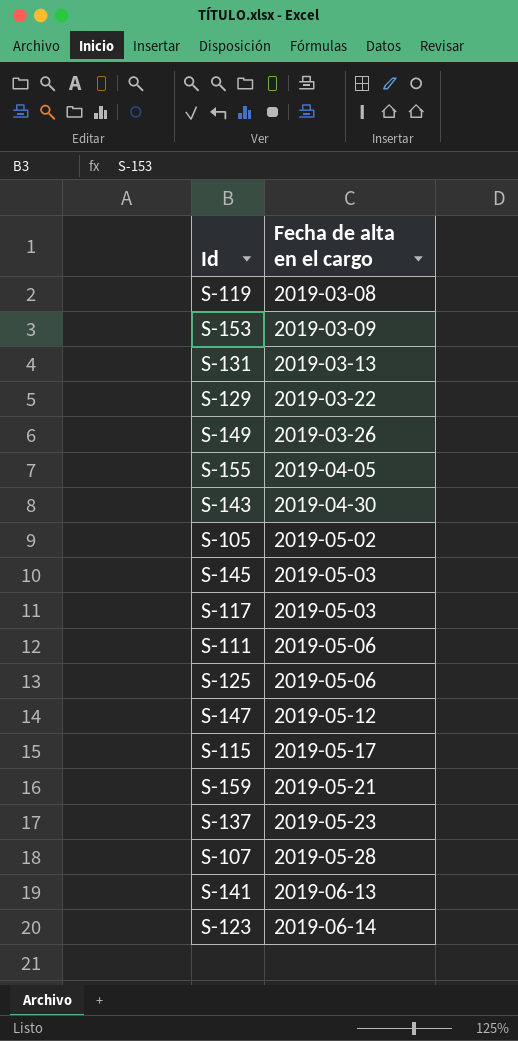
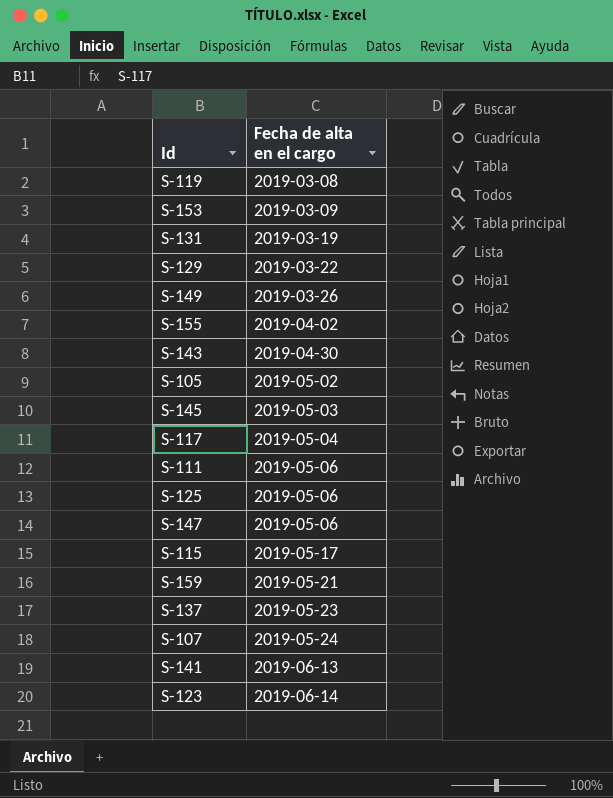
S-131 | Fecha de alta en el cargo: 2019-03-13 -> 2019-03-19
S-155 | Fecha de alta en el cargo: 2019-04-05 -> 2019-04-02
S-117 | Fecha de alta en el cargo: 2019-05-03 -> 2019-05-04
S-147 | Fecha de alta en el cargo: 2019-05-12 -> 2019-05-06
S-107 | Fecha de alta en el cargo: 2019-05-28 -> 2019-05-24

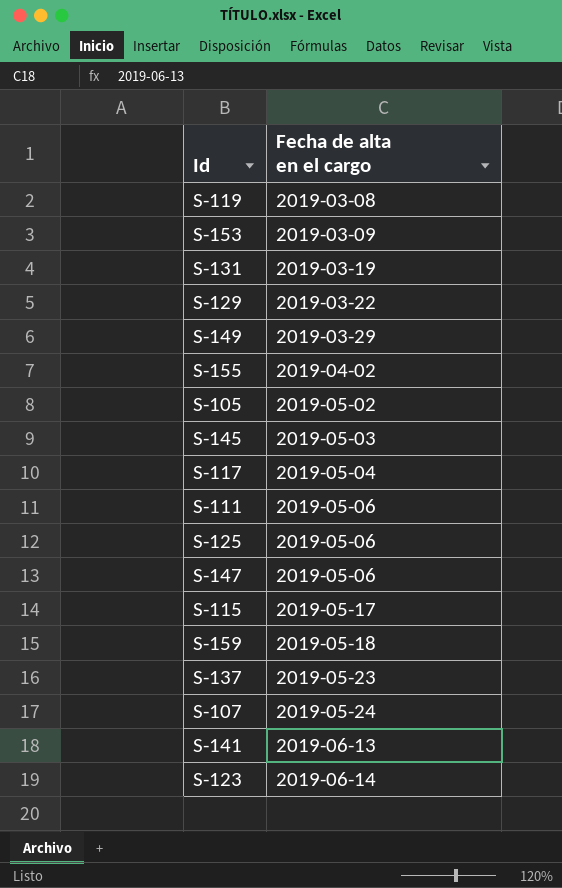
row S-143: 2019-04-30 -> none
S-149 | Fecha de alta en el cargo: 2019-03-26 -> 2019-03-29
S-159 | Fecha de alta en el cargo: 2019-05-21 -> 2019-05-18

